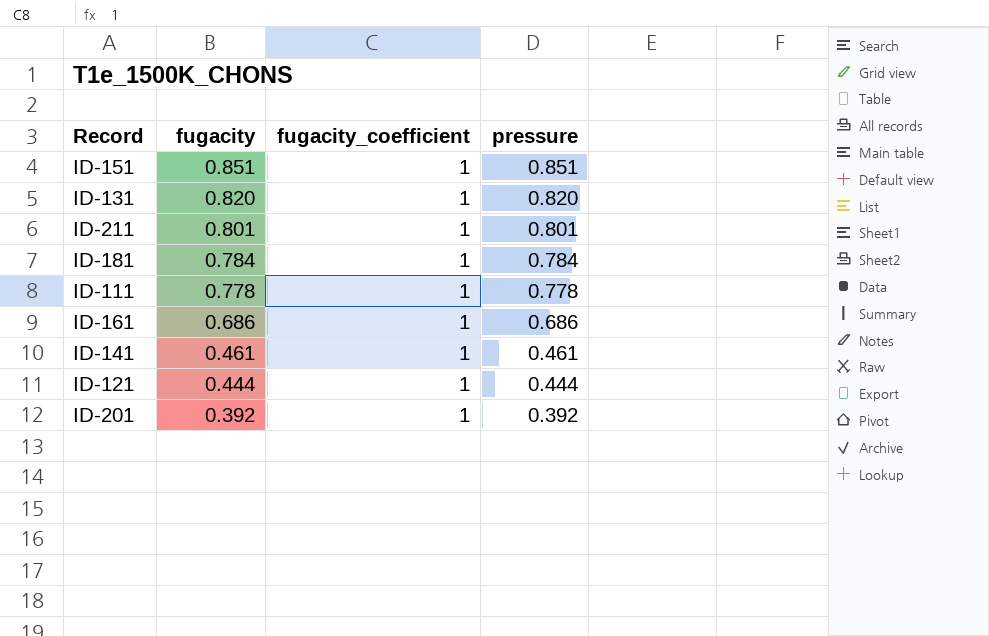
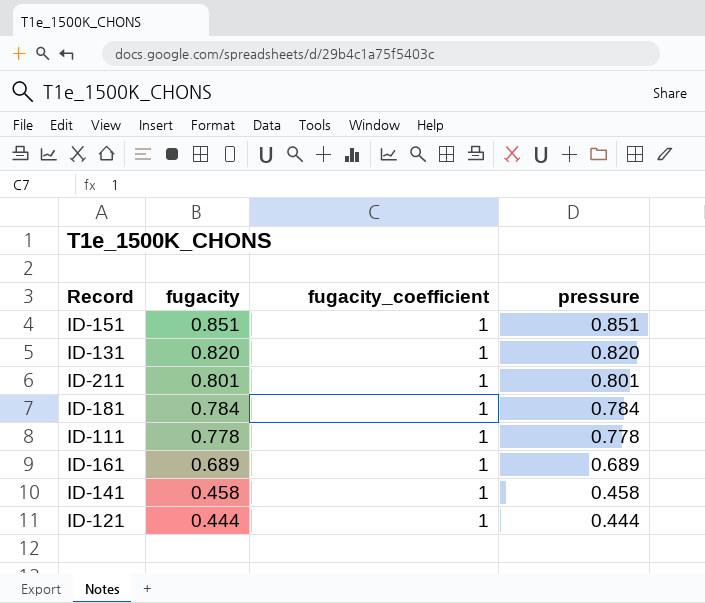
row ID-201: 0.392 | 1 | 0.392 -> none
ID-161 | fugacity: 0.686 -> 0.689
ID-161 | pressure: 0.686 -> 0.689
ID-141 | fugacity: 0.461 -> 0.458
ID-141 | pressure: 0.461 -> 0.458

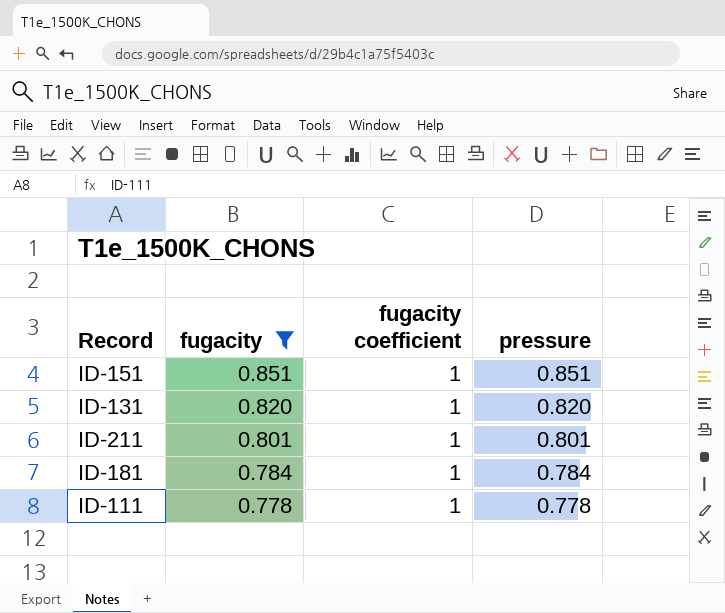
filter: none -> fugacity >= 0.778
column name: fugacity_coefficient -> fugacity coefficient

